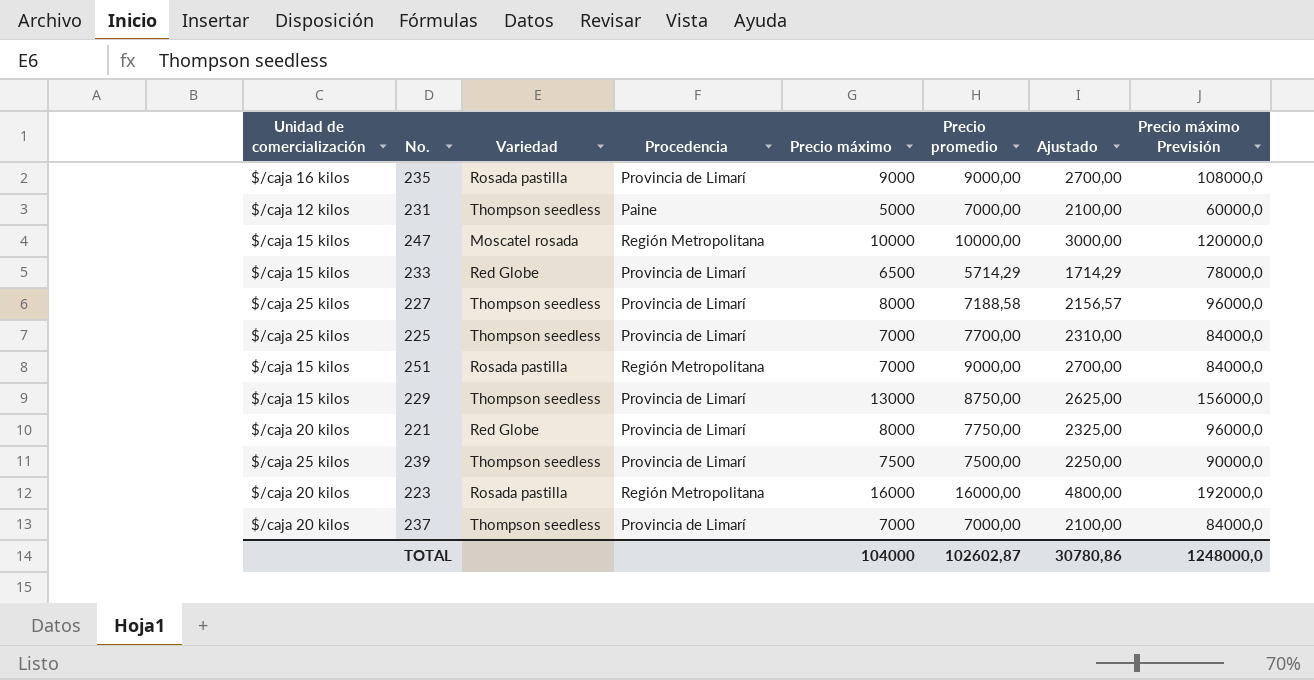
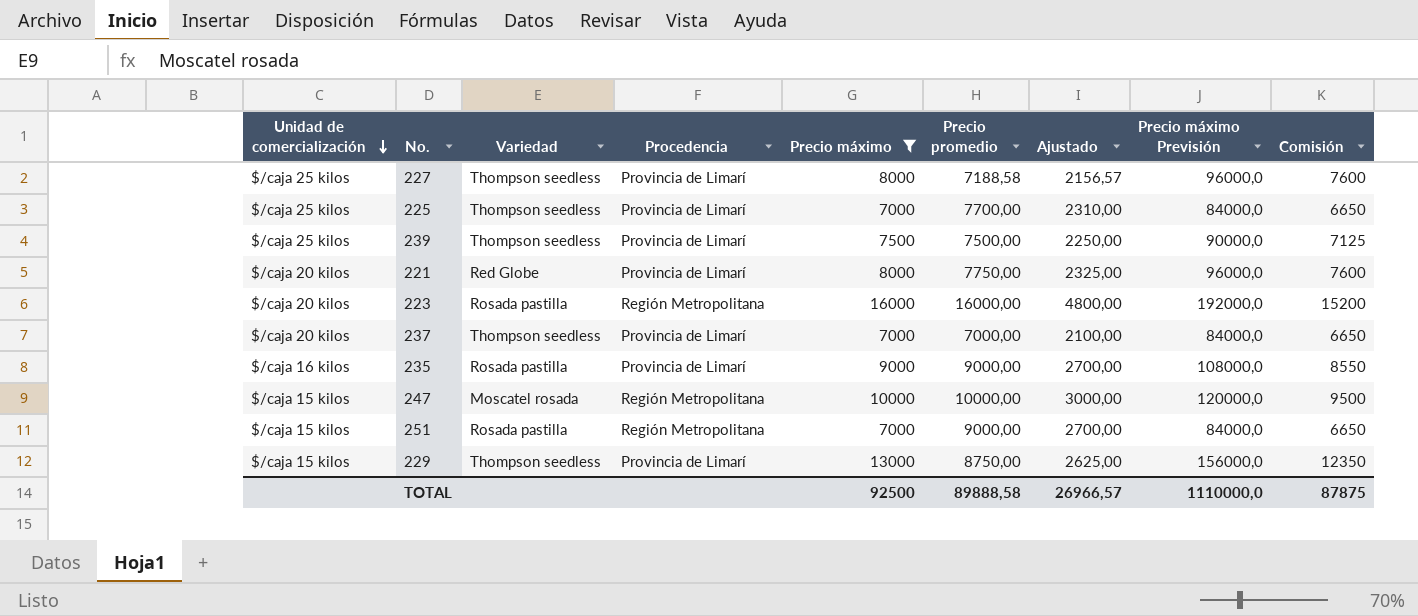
filter: none -> Precio máximo >= 7000
row order: none -> Unidad de comercialización descending
column Comisión | formula: none -> [Precio máximo] * 0,95
TOTAL | Precio máximo: 104000 -> 92500
TOTAL | Precio promedio: 102602,87 -> 89888,58
TOTAL | Ajustado: 30780,86 -> 26966,57
TOTAL | Precio máximo Previsión: 1248000,0 -> 1110000,0

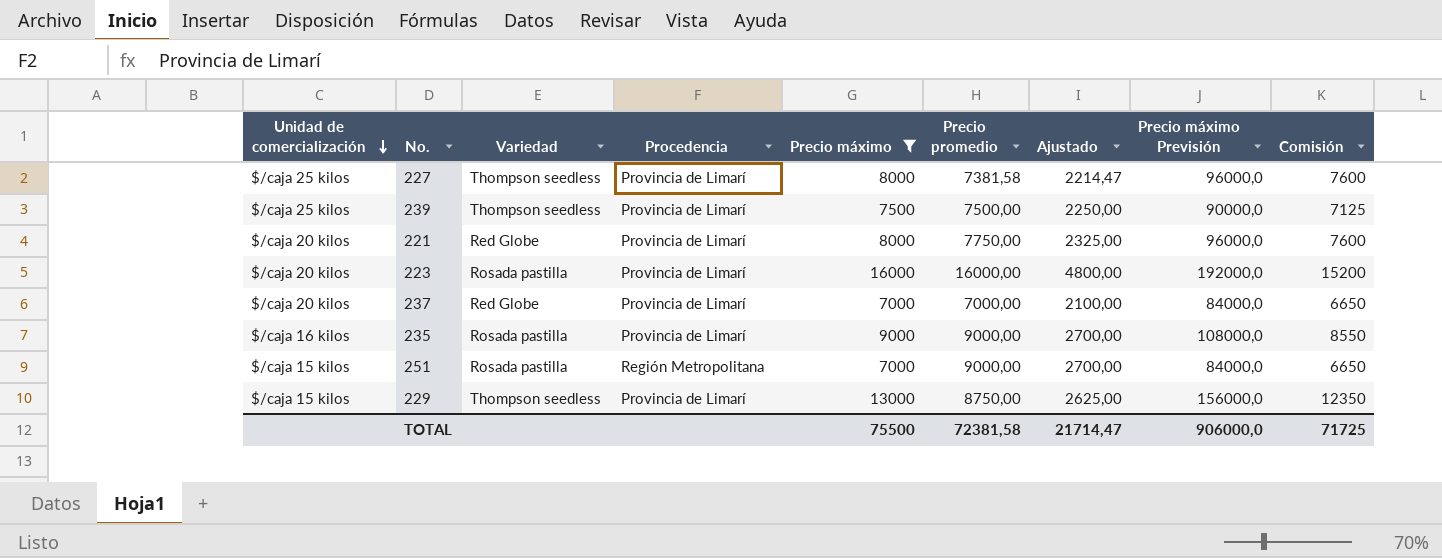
row 225: $/caja 25 kilos | Thompson seedless | Provincia de Limarí | 7000 | 7700,00 | 2310,00 | 84000,0 | 6650 -> none
row 247: $/caja 15 kilos | Moscatel rosada | Región Metropolitana | 10000 | 10000,00 | 3000,00 | 120000,0 | 9500 -> none
227 | Precio promedio: 7188,58 -> 7381,58
227 | Ajustado: 2156,57 -> 2214,47
223 | Procedencia: Región Metropolitana -> Provincia de Limarí
237 | Variedad: Thompson seedless -> Red Globe
TOTAL | Precio máximo: 92500 -> 75500
TOTAL | Precio promedio: 89888,58 -> 72381,58
TOTAL | Ajustado: 26966,57 -> 21714,47
TOTAL | Precio máximo Previsión: 1110000,0 -> 906000,0
TOTAL | Comisión: 87875 -> 71725

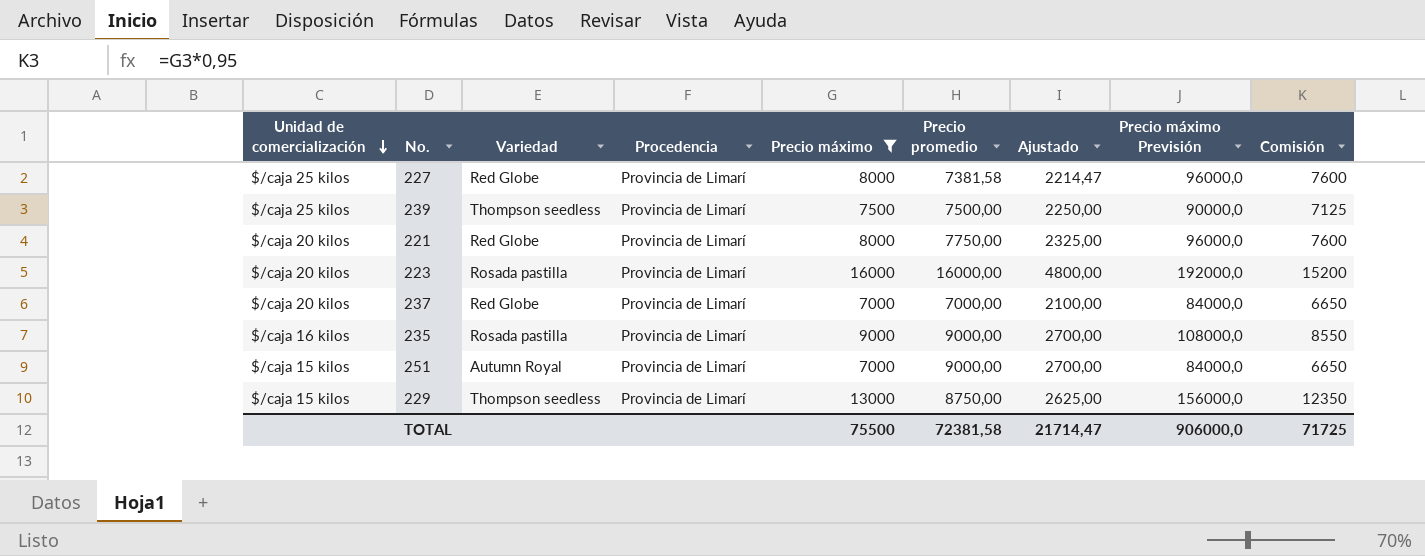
227 | Variedad: Thompson seedless -> Red Globe
251 | Variedad: Rosada pastilla -> Autumn Royal
251 | Procedencia: Región Metropolitana -> Provincia de Limarí

